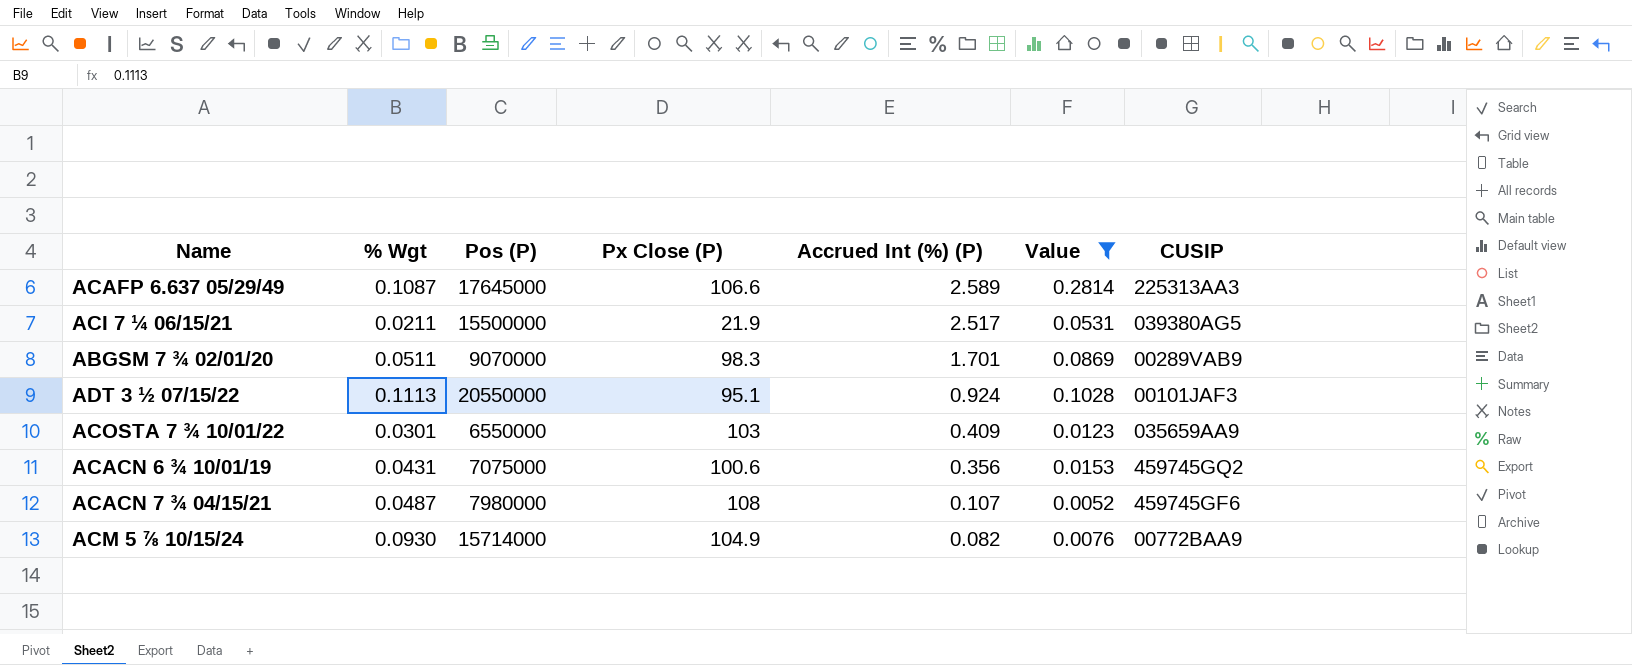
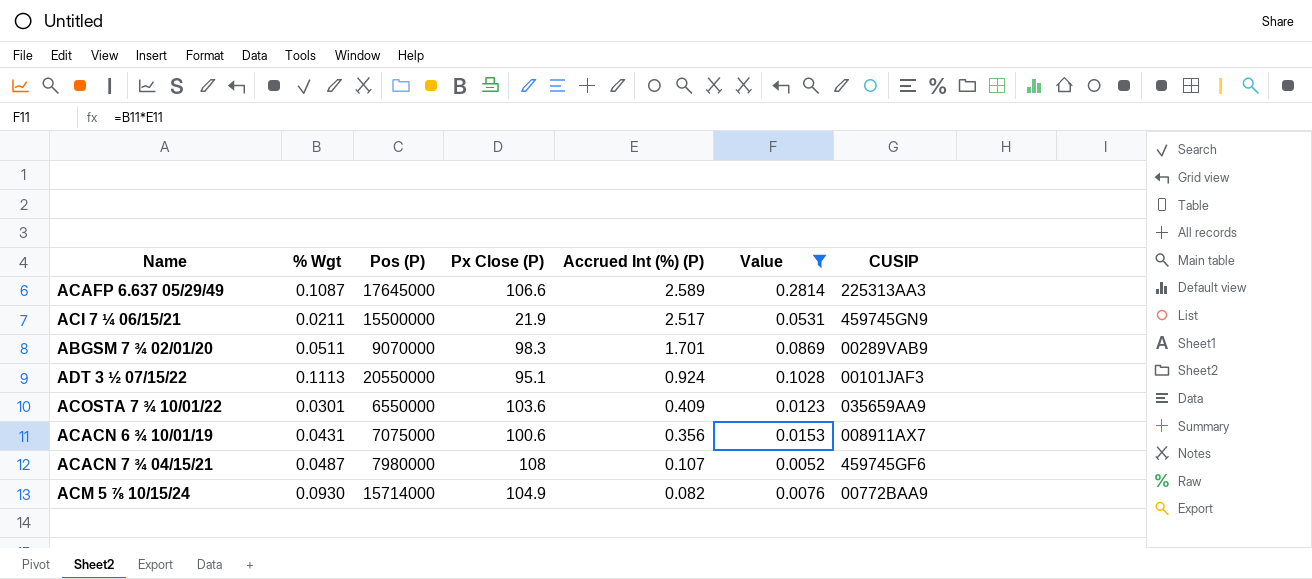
ACI 7 ¼ 06/15/21 | CUSIP: 039380AG5 -> 459745GN9
ACOSTA 7 ¾ 10/01/22 | Px Close (P): 103 -> 103.6
ACACN 6 ¾ 10/01/19 | CUSIP: 459745GQ2 -> 008911AX7

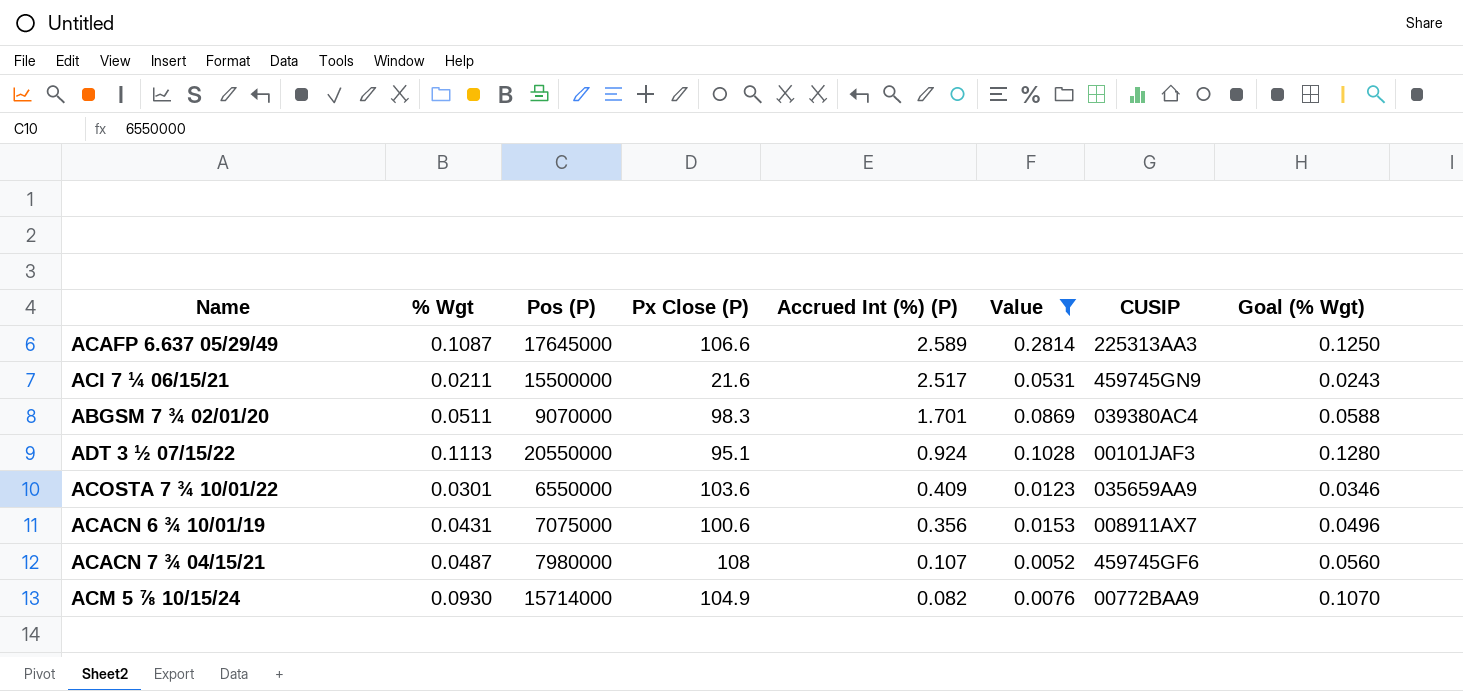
column Goal (% Wgt) | formula: none -> [% Wgt] * 1.15
ACI 7 ¼ 06/15/21 | Px Close (P): 21.9 -> 21.6
ABGSM 7 ¾ 02/01/20 | CUSIP: 00289VAB9 -> 039380AC4

